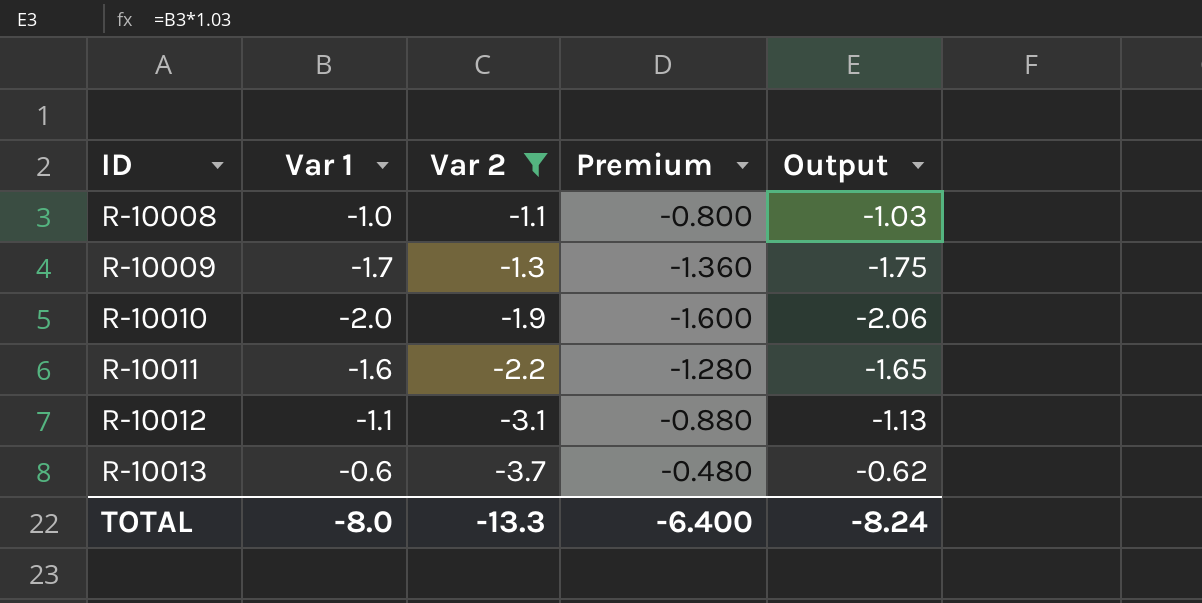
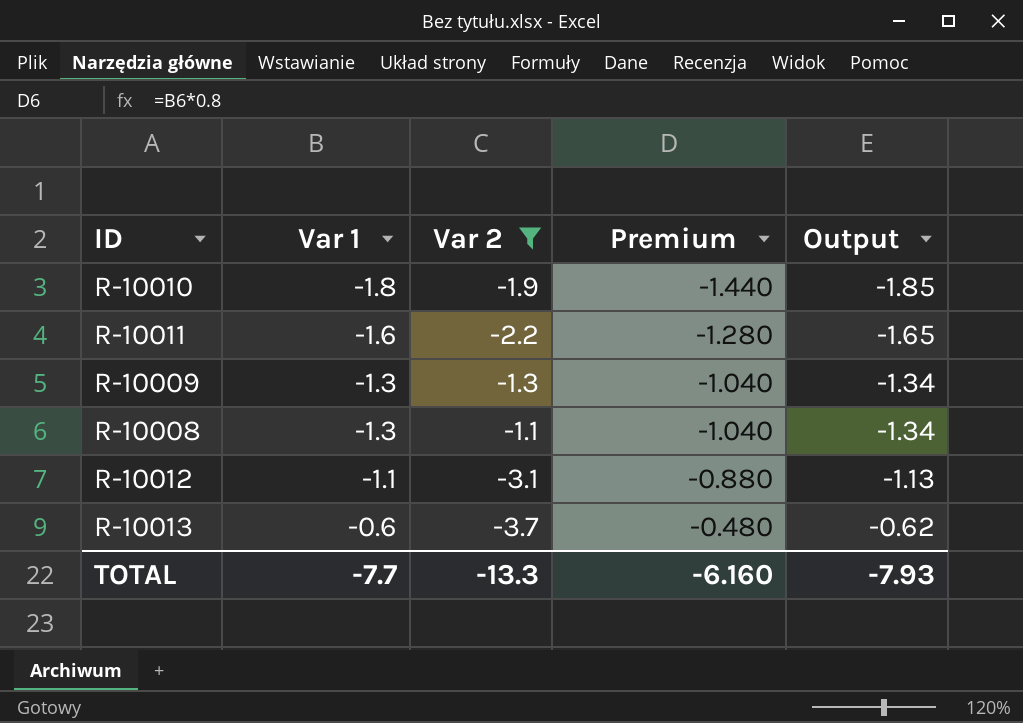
row order: ID ascending -> Var 1 ascending
R-10010 | Var 1: -2.0 -> -1.8
R-10010 | Premium: -1.600 -> -1.440
R-10010 | Output: -2.06 -> -1.85
R-10009 | Var 1: -1.7 -> -1.3
R-10009 | Premium: -1.360 -> -1.040
R-10009 | Output: -1.75 -> -1.34
R-10008 | Var 1: -1.0 -> -1.3
R-10008 | Premium: -0.800 -> -1.040
R-10008 | Output: -1.03 -> -1.34
TOTAL | Var 1: -8.0 -> -7.7
TOTAL | Premium: -6.400 -> -6.160
TOTAL | Output: -8.24 -> -7.93

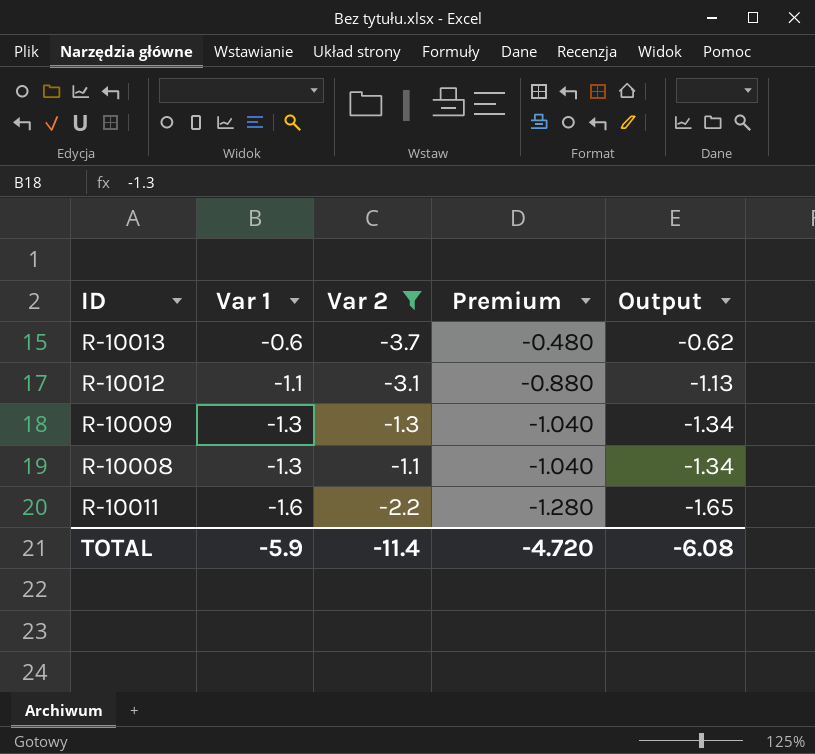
row order: Var 1 ascending -> Var 1 descending
row R-10010: -1.8 | -1.9 | -1.440 | -1.85 -> none
TOTAL | Var 1: -7.7 -> -5.9
TOTAL | Var 2: -13.3 -> -11.4
TOTAL | Premium: -6.160 -> -4.720
TOTAL | Output: -7.93 -> -6.08

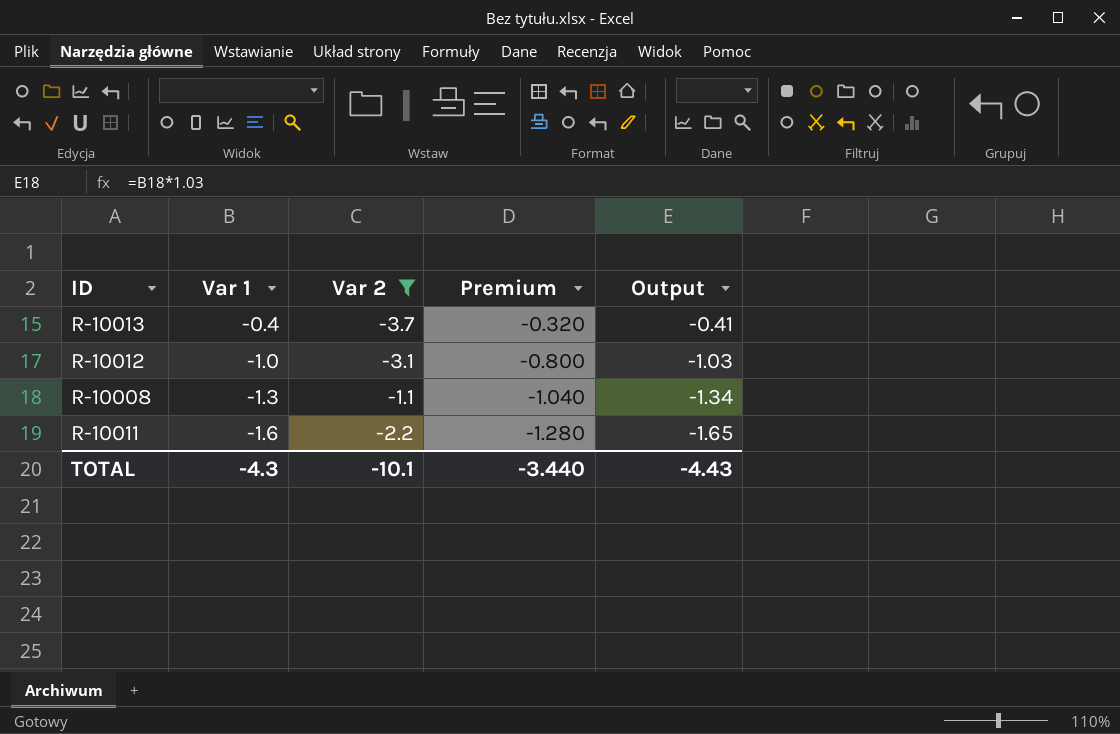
row R-10009: -1.3 | -1.3 | -1.040 | -1.34 -> none
R-10013 | Var 1: -0.6 -> -0.4
R-10013 | Premium: -0.480 -> -0.320
R-10013 | Output: -0.62 -> -0.41
R-10012 | Var 1: -1.1 -> -1.0
R-10012 | Premium: -0.880 -> -0.800
R-10012 | Output: -1.13 -> -1.03
TOTAL | Var 1: -5.9 -> -4.3
TOTAL | Var 2: -11.4 -> -10.1
TOTAL | Premium: -4.720 -> -3.440
TOTAL | Output: -6.08 -> -4.43

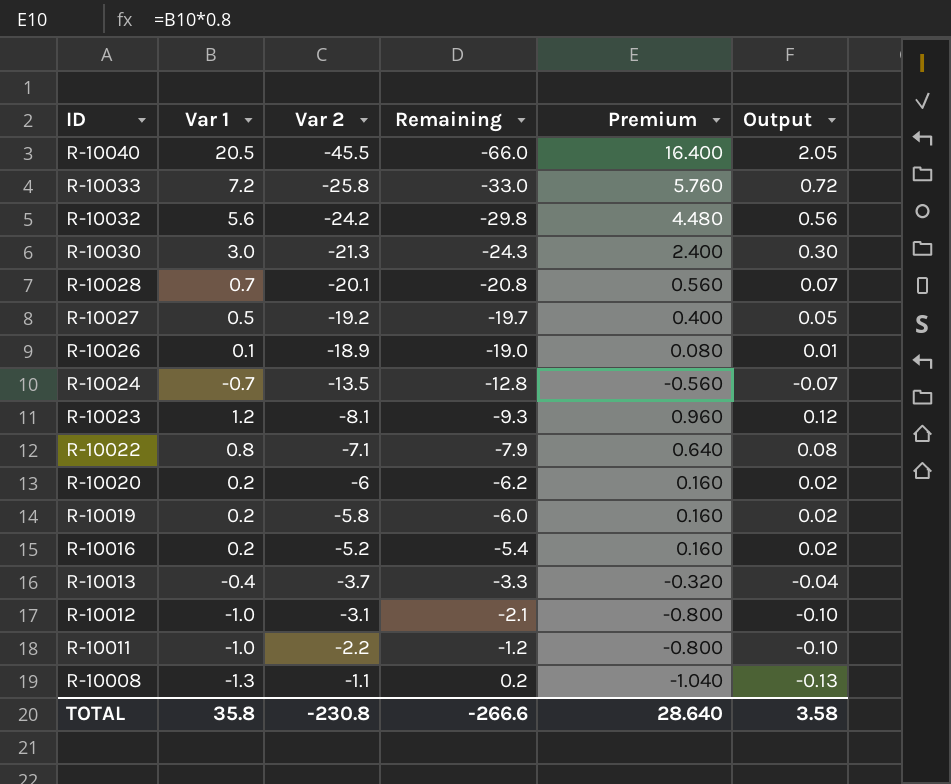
filter: Var 2 >= -3.7 -> none
row order: Var 1 descending -> ID descending
column Remaining | formula: none -> [Var 2] - [Var 1]
column Output | formula: [Var 1] * 1.03 -> [Var 1] * 0.1
R-10011 | Var 1: -1.6 -> -1.0
R-10011 | Premium: -1.280 -> -0.800
TOTAL | Var 1: -4.3 -> 35.8
TOTAL | Var 2: -10.1 -> -230.8
TOTAL | Premium: -3.440 -> 28.640
TOTAL | Output: -4.43 -> 3.58

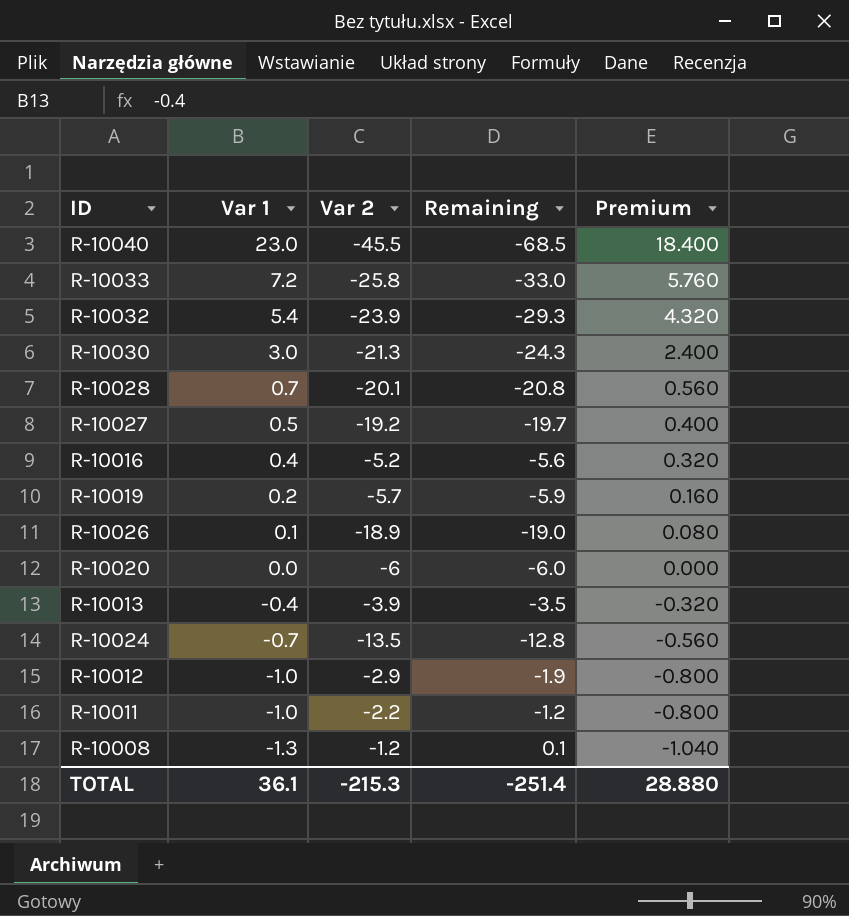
row order: ID descending -> Var 1 descending
column Output | formula: [Var 1] * 0.1 -> none
row R-10023: 1.2 | -8.1 | -9.3 | 0.960 | 0.12 -> none
row R-10022: 0.8 | -7.1 | -7.9 | 0.640 | 0.08 -> none
R-10040 | Var 1: 20.5 -> 23.0
R-10040 | Remaining: -66.0 -> -68.5
R-10040 | Premium: 16.400 -> 18.400
R-10032 | Var 1: 5.6 -> 5.4
R-10032 | Var 2: -24.2 -> -23.9
R-10032 | Remaining: -29.8 -> -29.3
R-10032 | Premium: 4.480 -> 4.320
R-10016 | Var 1: 0.2 -> 0.4
R-10016 | Remaining: -5.4 -> -5.6
R-10016 | Premium: 0.160 -> 0.320
R-10019 | Var 2: -5.8 -> -5.7
R-10019 | Remaining: -6.0 -> -5.9
R-10020 | Var 1: 0.2 -> 0.0
R-10020 | Remaining: -6.2 -> -6.0
R-10020 | Premium: 0.160 -> 0.000
R-10013 | Var 2: -3.7 -> -3.9
R-10013 | Remaining: -3.3 -> -3.5
R-10012 | Var 2: -3.1 -> -2.9
R-10012 | Remaining: -2.1 -> -1.9
R-10008 | Var 2: -1.1 -> -1.2
R-10008 | Remaining: 0.2 -> 0.1
TOTAL | Var 1: 35.8 -> 36.1
TOTAL | Var 2: -230.8 -> -215.3
TOTAL | Remaining: -266.6 -> -251.4
TOTAL | Premium: 28.640 -> 28.880

